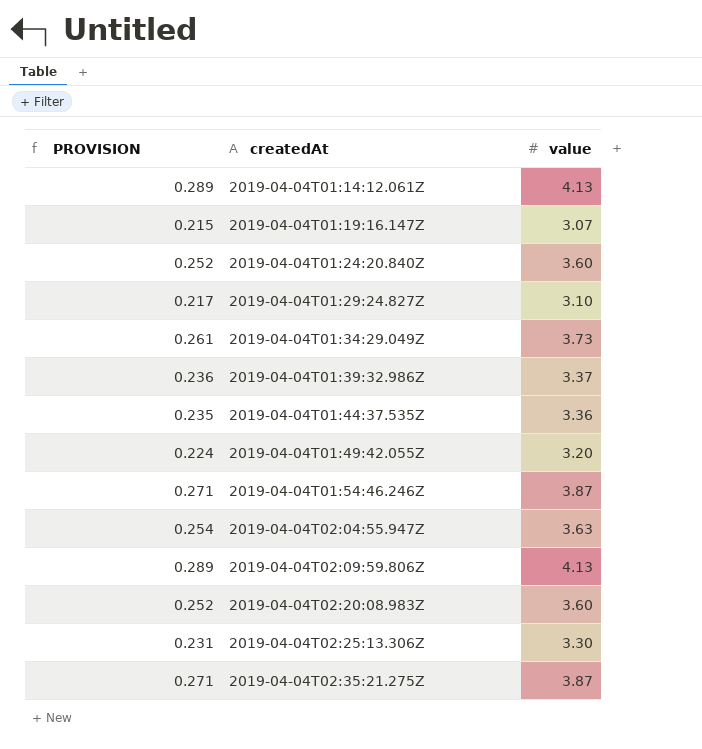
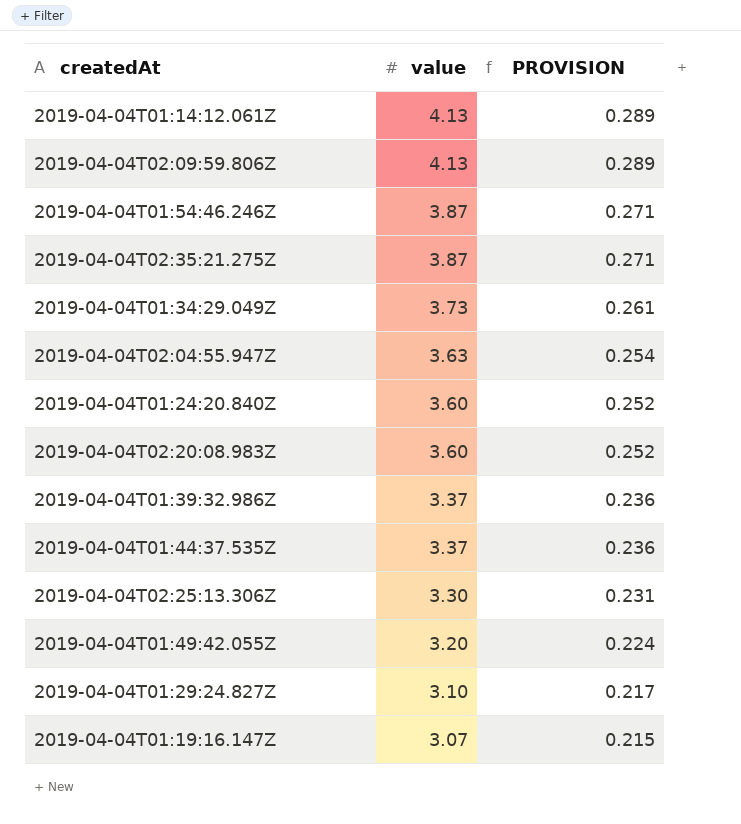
row order: createdAt ascending -> value descending
column PROVISION | position: 1 -> 3
2019-04-04T01:44:37.535Z | value: 3.36 -> 3.37
2019-04-04T01:44:37.535Z | PROVISION: 0.235 -> 0.236

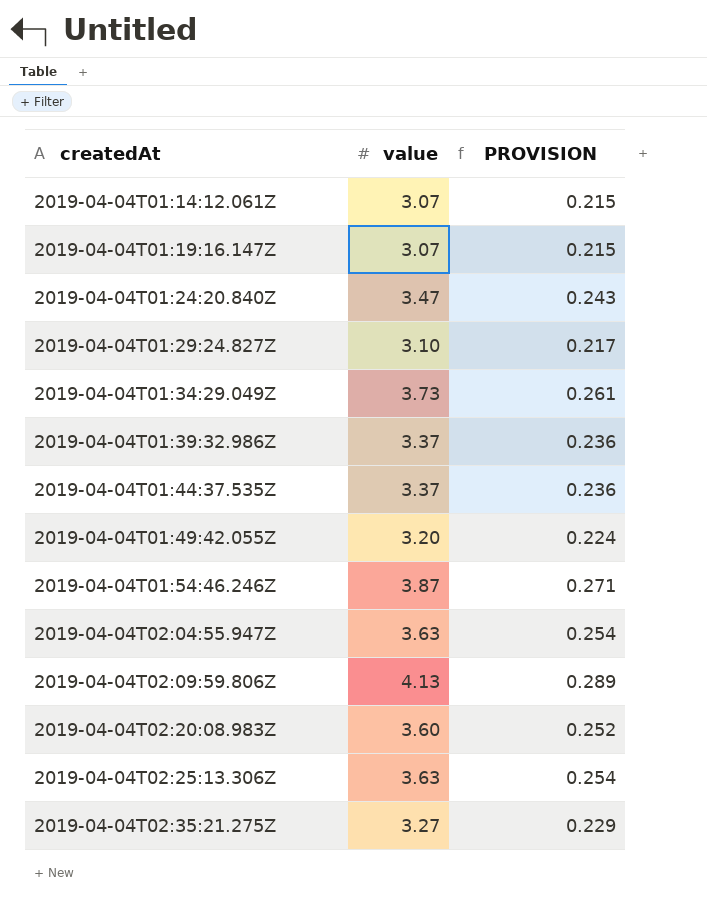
row order: value descending -> createdAt ascending
2019-04-04T01:14:12.061Z | value: 4.13 -> 3.07
2019-04-04T01:14:12.061Z | PROVISION: 0.289 -> 0.215
2019-04-04T01:24:20.840Z | value: 3.60 -> 3.47
2019-04-04T01:24:20.840Z | PROVISION: 0.252 -> 0.243
2019-04-04T02:25:13.306Z | value: 3.30 -> 3.63
2019-04-04T02:25:13.306Z | PROVISION: 0.231 -> 0.254
2019-04-04T02:35:21.275Z | value: 3.87 -> 3.27
2019-04-04T02:35:21.275Z | PROVISION: 0.271 -> 0.229

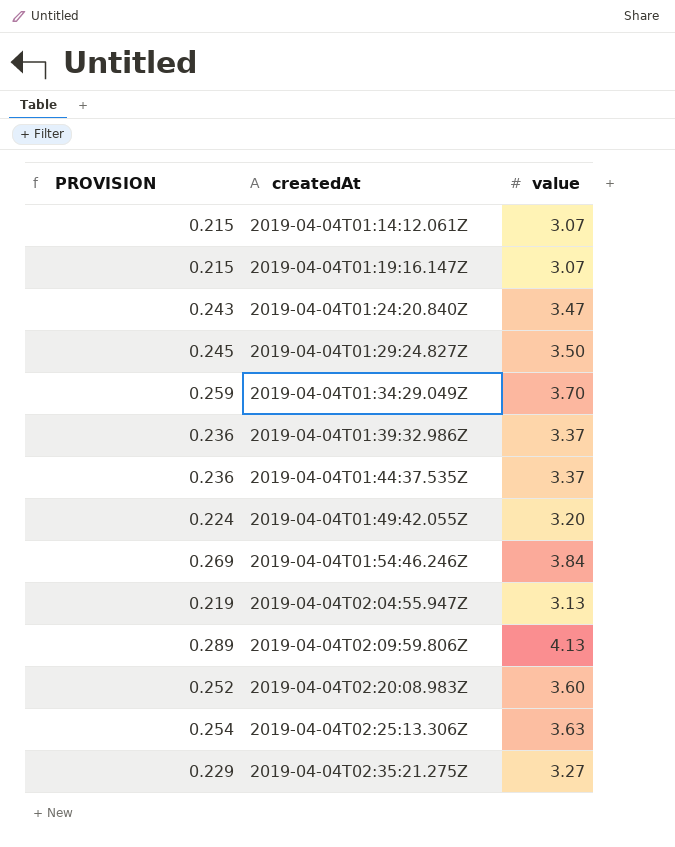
column PROVISION | position: 3 -> 1
2019-04-04T01:29:24.827Z | PROVISION: 0.217 -> 0.245
2019-04-04T01:29:24.827Z | value: 3.10 -> 3.50
2019-04-04T01:34:29.049Z | PROVISION: 0.261 -> 0.259
2019-04-04T01:34:29.049Z | value: 3.73 -> 3.70
2019-04-04T01:54:46.246Z | PROVISION: 0.271 -> 0.269
2019-04-04T01:54:46.246Z | value: 3.87 -> 3.84
2019-04-04T02:04:55.947Z | PROVISION: 0.254 -> 0.219
2019-04-04T02:04:55.947Z | value: 3.63 -> 3.13

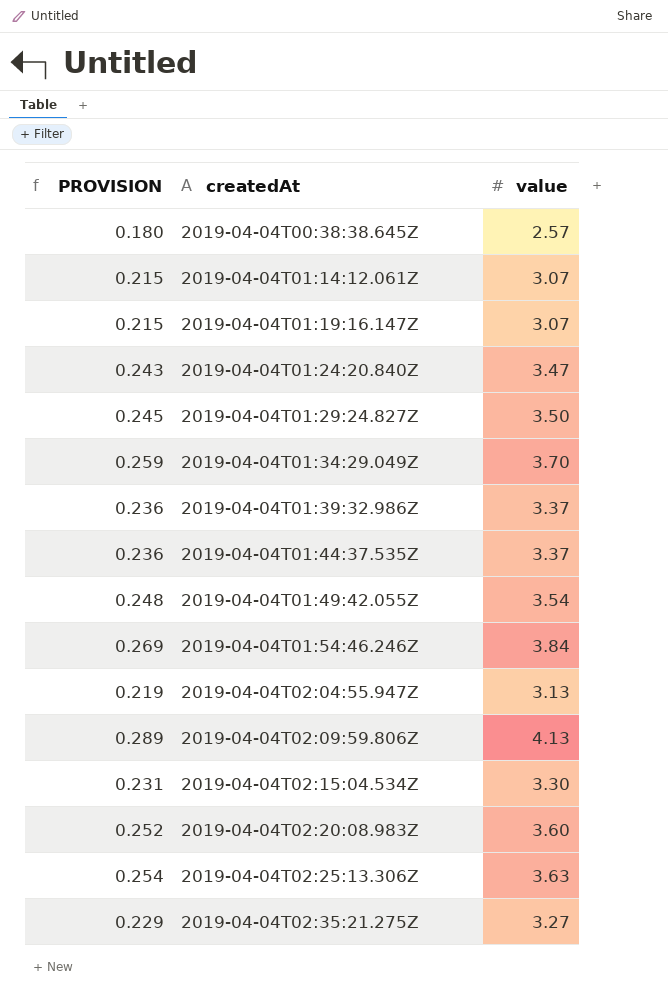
row 2019-04-04T00:38:38.645Z: none -> 0.180 | 2.57
2019-04-04T01:49:42.055Z | PROVISION: 0.224 -> 0.248
2019-04-04T01:49:42.055Z | value: 3.20 -> 3.54
row 2019-04-04T02:15:04.534Z: none -> 0.231 | 3.30

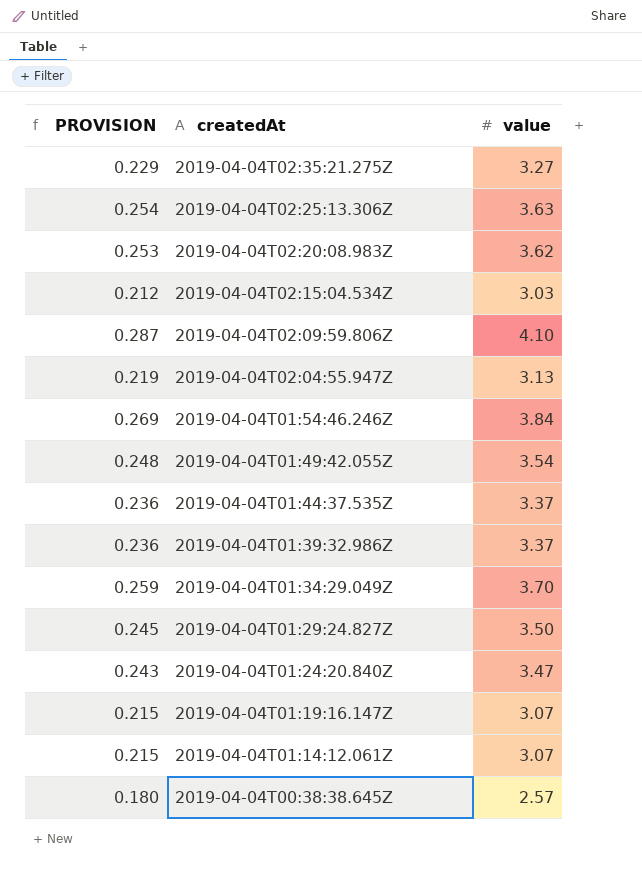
row order: createdAt ascending -> createdAt descending
2019-04-04T02:20:08.983Z | PROVISION: 0.252 -> 0.253
2019-04-04T02:20:08.983Z | value: 3.60 -> 3.62
2019-04-04T02:15:04.534Z | PROVISION: 0.231 -> 0.212
2019-04-04T02:15:04.534Z | value: 3.30 -> 3.03
2019-04-04T02:09:59.806Z | PROVISION: 0.289 -> 0.287
2019-04-04T02:09:59.806Z | value: 4.13 -> 4.10

